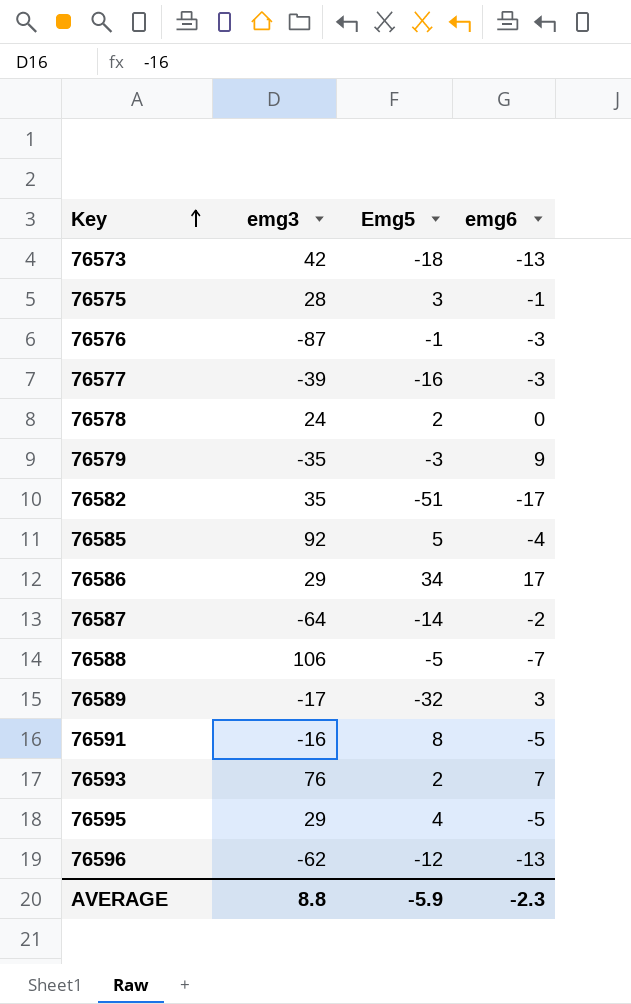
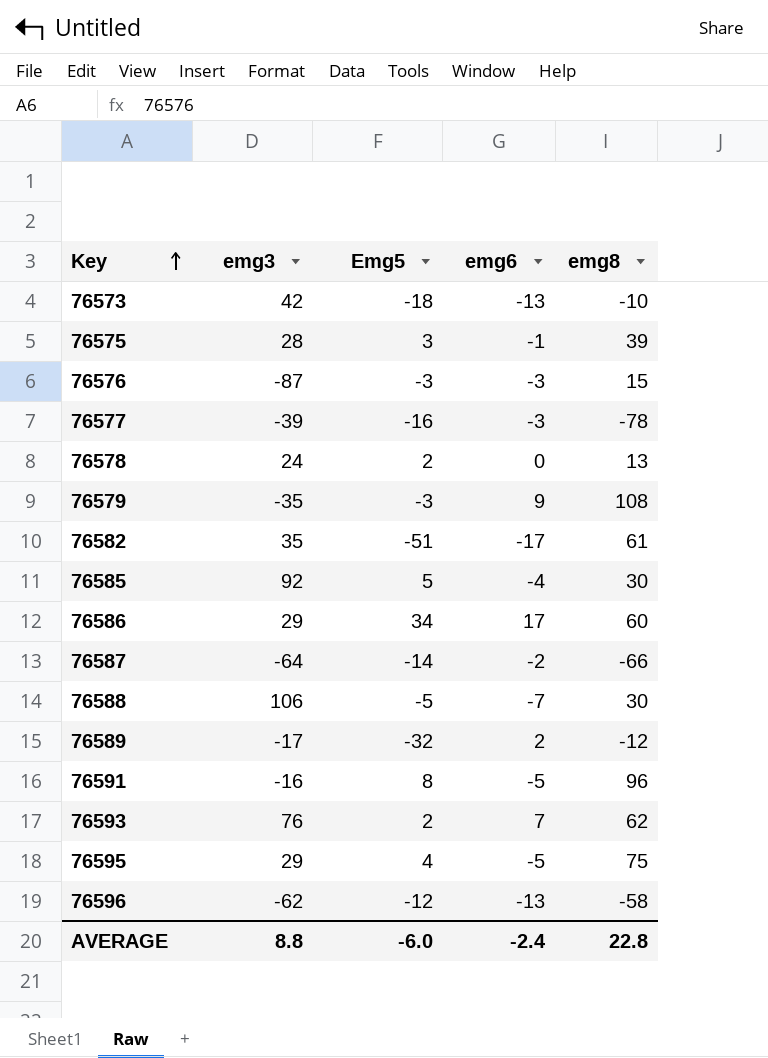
column emg8 | position: none -> 5
76576 | Emg5: -1 -> -3
76589 | emg6: 3 -> 2
AVERAGE | Emg5: -5.9 -> -6.0
AVERAGE | emg6: -2.3 -> -2.4

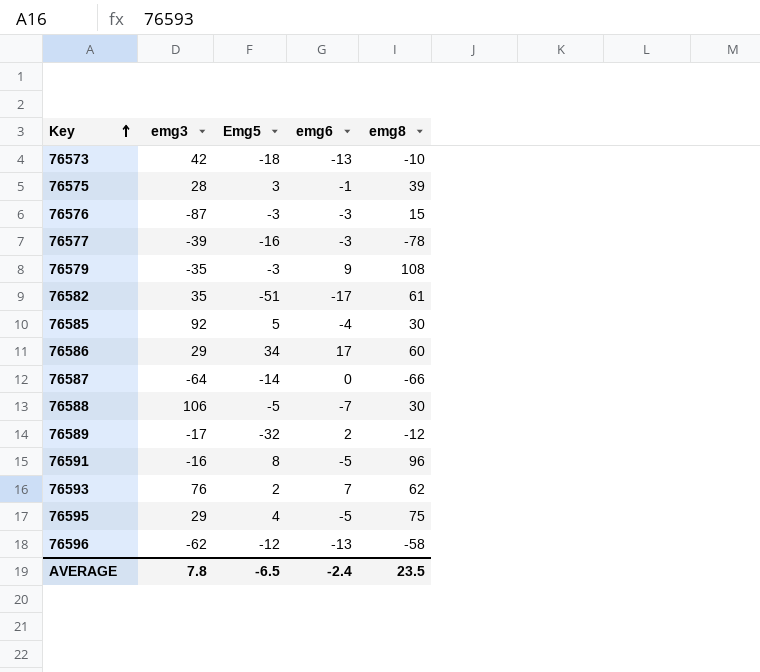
row 76578: 24 | 2 | 0 | 13 -> none
76587 | emg6: -2 -> 0
AVERAGE | emg3: 8.8 -> 7.8
AVERAGE | Emg5: -6.0 -> -6.5
AVERAGE | emg8: 22.8 -> 23.5

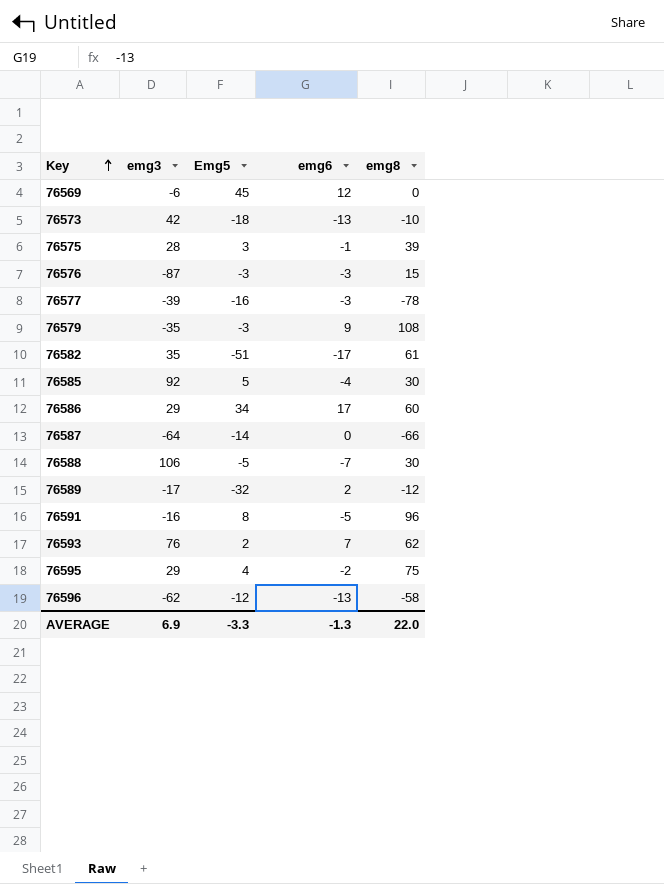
row 76569: none -> -6 | 45 | 12 | 0
76595 | emg6: -5 -> -2
AVERAGE | emg3: 7.8 -> 6.9
AVERAGE | Emg5: -6.5 -> -3.3
AVERAGE | emg6: -2.4 -> -1.3
AVERAGE | emg8: 23.5 -> 22.0

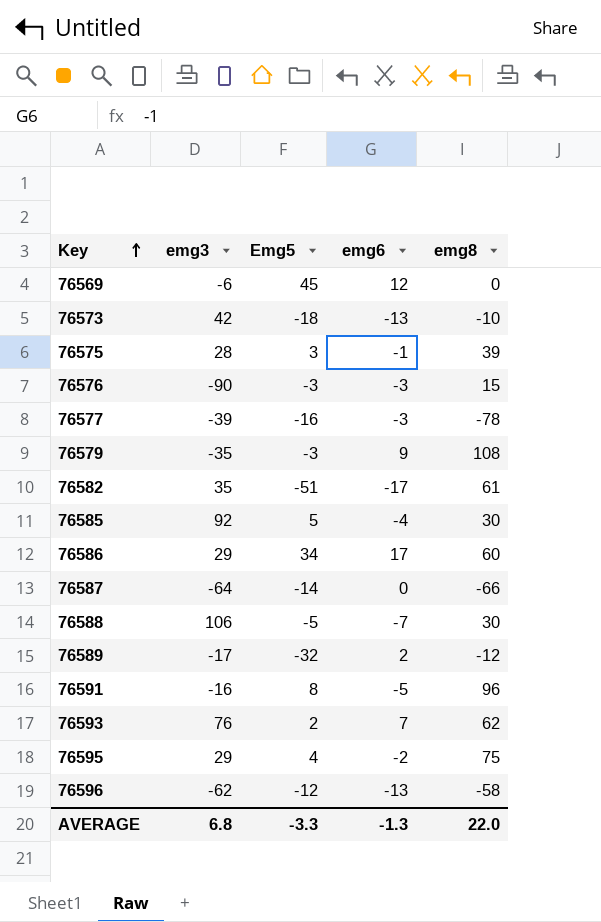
76576 | emg3: -87 -> -90
AVERAGE | emg3: 6.9 -> 6.8

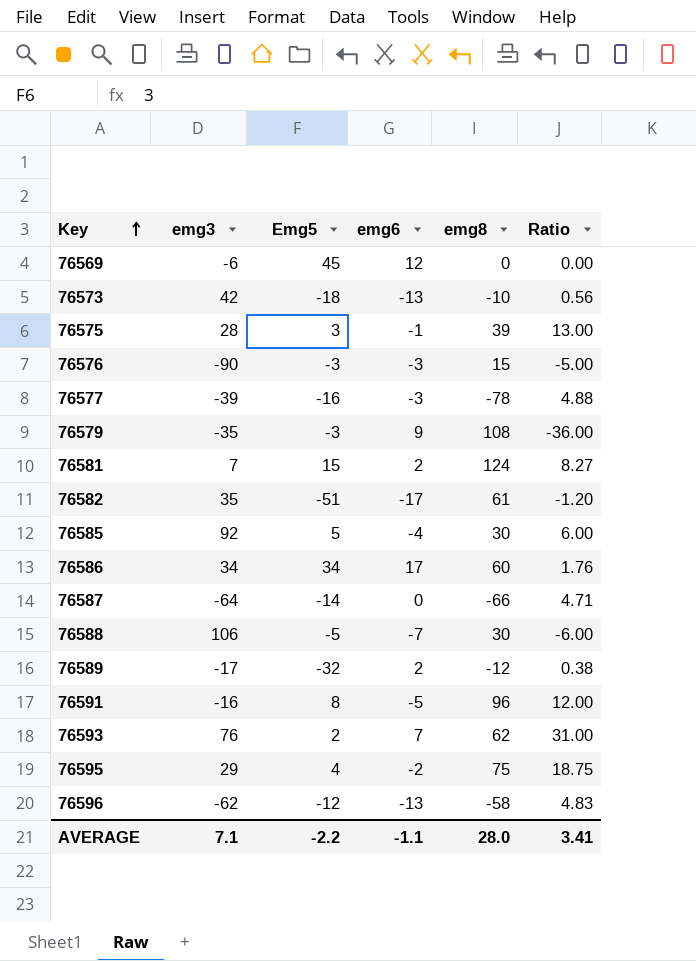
column Ratio | formula: none -> [emg8] / [Emg5]
row 76581: none -> 7 | 15 | 2 | 124 | 8.27
76586 | emg3: 29 -> 34
AVERAGE | emg3: 6.8 -> 7.1
AVERAGE | Emg5: -3.3 -> -2.2
AVERAGE | emg6: -1.3 -> -1.1
AVERAGE | emg8: 22.0 -> 28.0

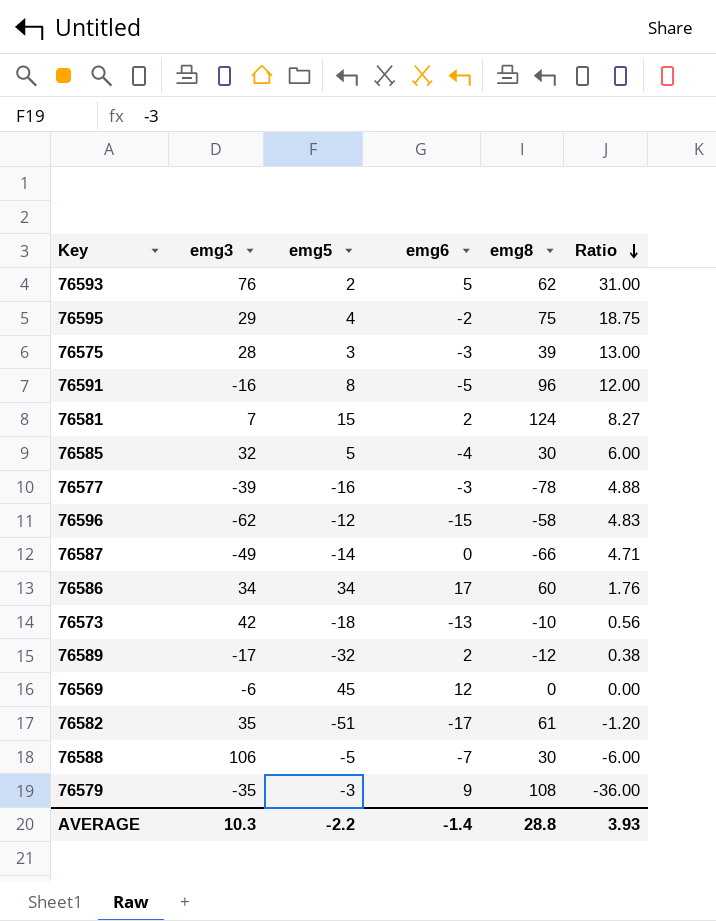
row order: Key ascending -> Ratio descending
column name: Emg5 -> emg5
row 76576: -90 | -3 | -3 | 15 | -5.00 -> none
76593 | emg6: 7 -> 5
76575 | emg6: -1 -> -3
76585 | emg3: 92 -> 32
76596 | emg6: -13 -> -15
76587 | emg3: -64 -> -49
AVERAGE | emg3: 7.1 -> 10.3
AVERAGE | emg6: -1.1 -> -1.4
AVERAGE | emg8: 28.0 -> 28.8
AVERAGE | Ratio: 3.41 -> 3.93

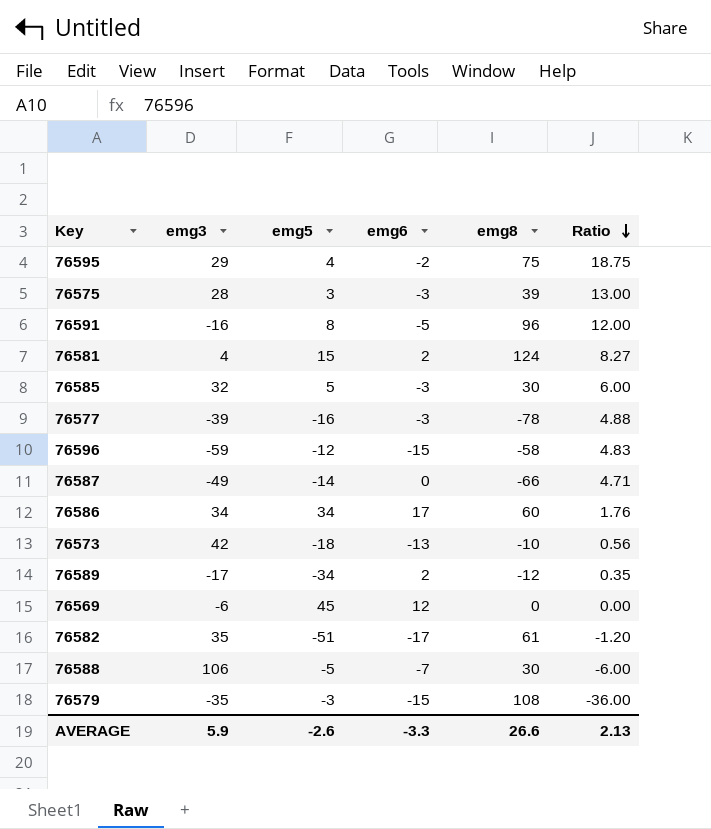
row 76593: 76 | 2 | 5 | 62 | 31.00 -> none
76581 | emg3: 7 -> 4
76585 | emg6: -4 -> -3
76596 | emg3: -62 -> -59
76589 | emg5: -32 -> -34
76589 | Ratio: 0.38 -> 0.35
76579 | emg6: 9 -> -15
AVERAGE | emg3: 10.3 -> 5.9
AVERAGE | emg5: -2.2 -> -2.6
AVERAGE | emg6: -1.4 -> -3.3
AVERAGE | emg8: 28.8 -> 26.6
AVERAGE | Ratio: 3.93 -> 2.13

